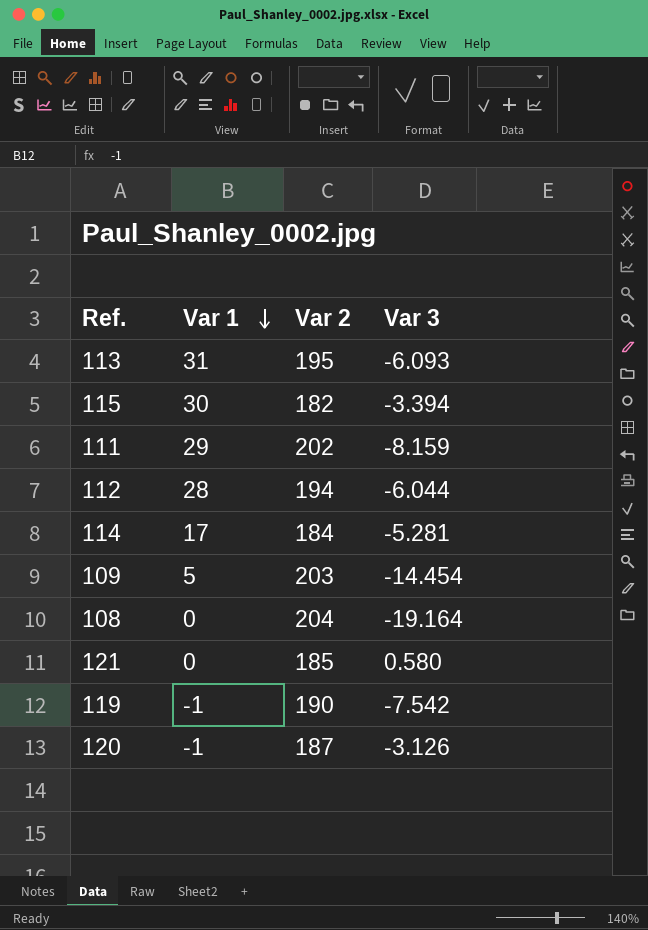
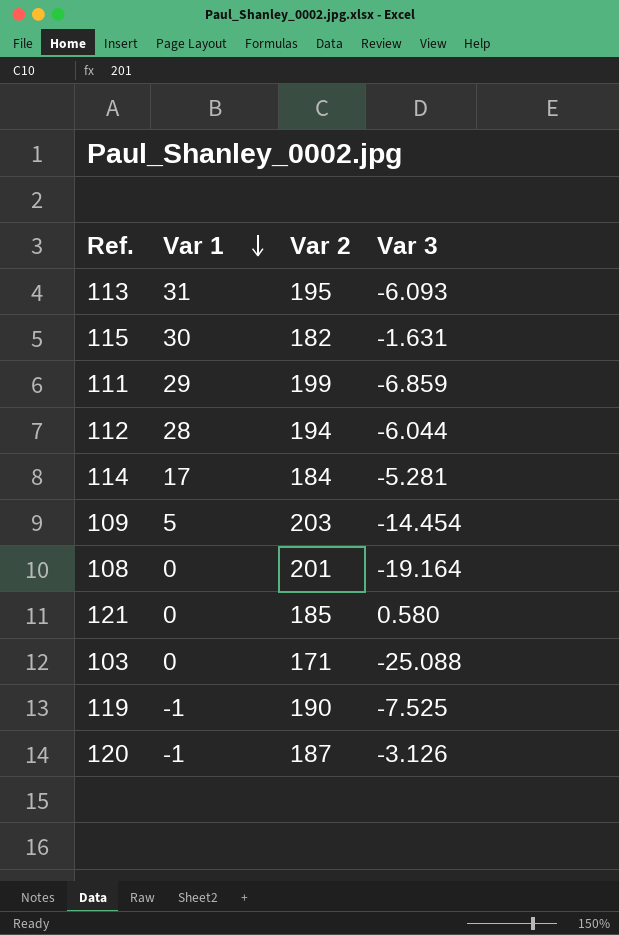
115 | Var 3: -3.394 -> -1.631
111 | Var 2: 202 -> 199
111 | Var 3: -8.159 -> -6.859
108 | Var 2: 204 -> 201
row 103: none -> 0 | 171 | -25.088
119 | Var 3: -7.542 -> -7.525

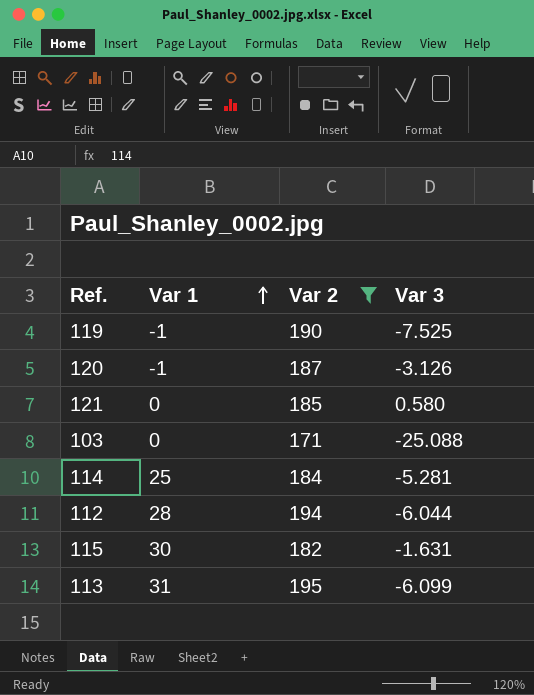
filter: none -> Var 2 <= 195
row order: Var 1 descending -> Var 1 ascending
114 | Var 1: 17 -> 25
113 | Var 3: -6.093 -> -6.099

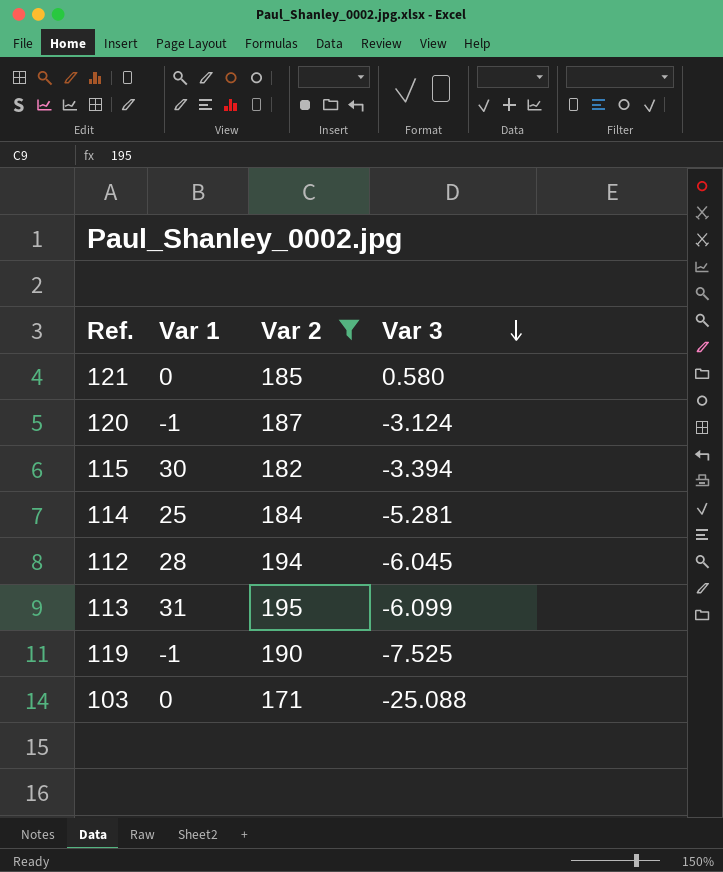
row order: Var 1 ascending -> Var 3 descending
120 | Var 3: -3.126 -> -3.124
115 | Var 3: -1.631 -> -3.394
112 | Var 3: -6.044 -> -6.045

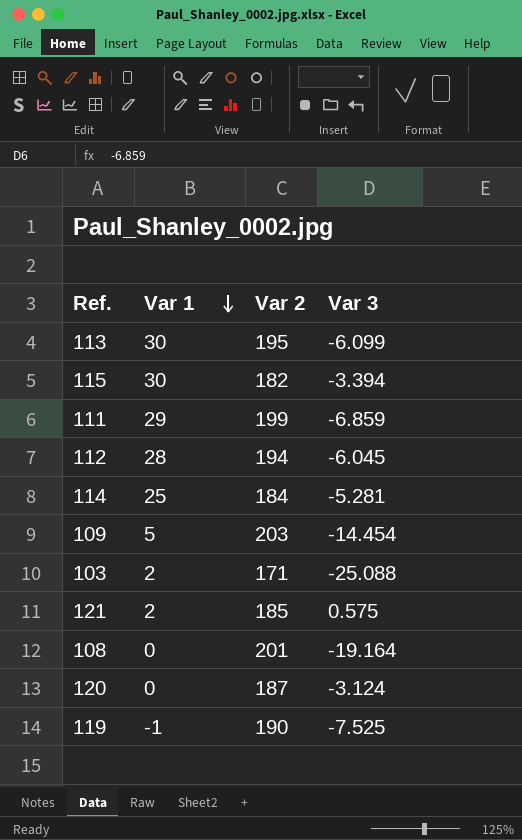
filter: Var 2 <= 195 -> none
row order: Var 3 descending -> Var 1 descending
113 | Var 1: 31 -> 30
103 | Var 1: 0 -> 2
121 | Var 1: 0 -> 2
121 | Var 3: 0.580 -> 0.575
120 | Var 1: -1 -> 0

